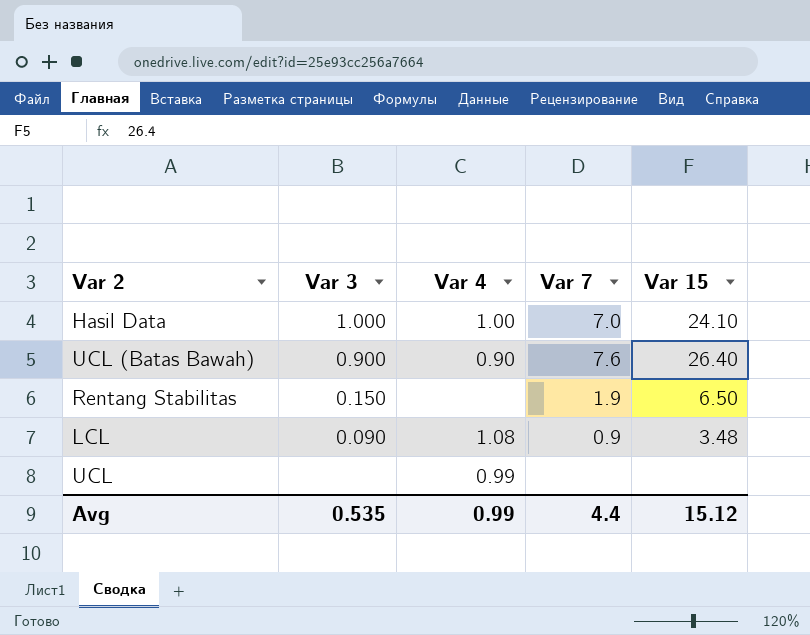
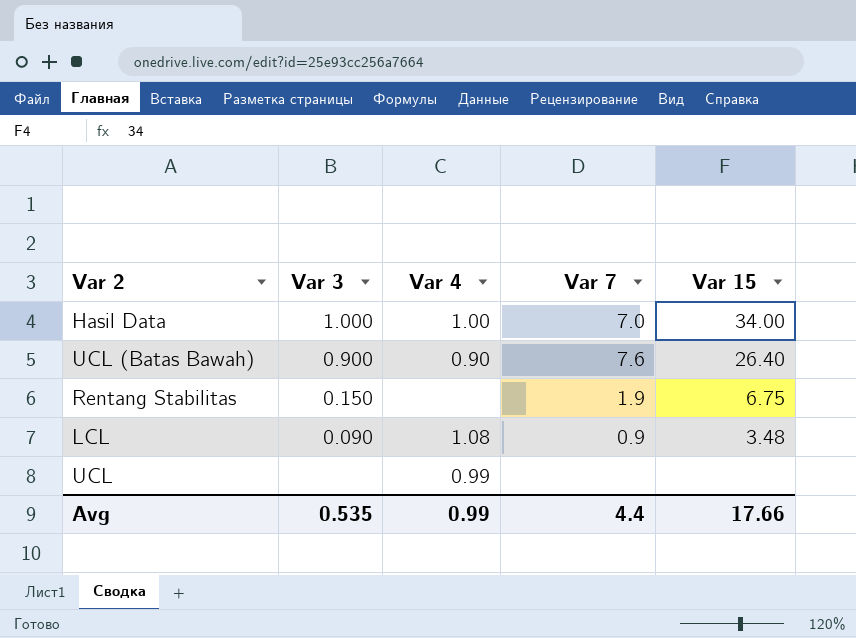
Hasil Data | Var 15: 24.10 -> 34.00
Rentang Stabilitas | Var 15: 6.50 -> 6.75
Avg | Var 15: 15.12 -> 17.66

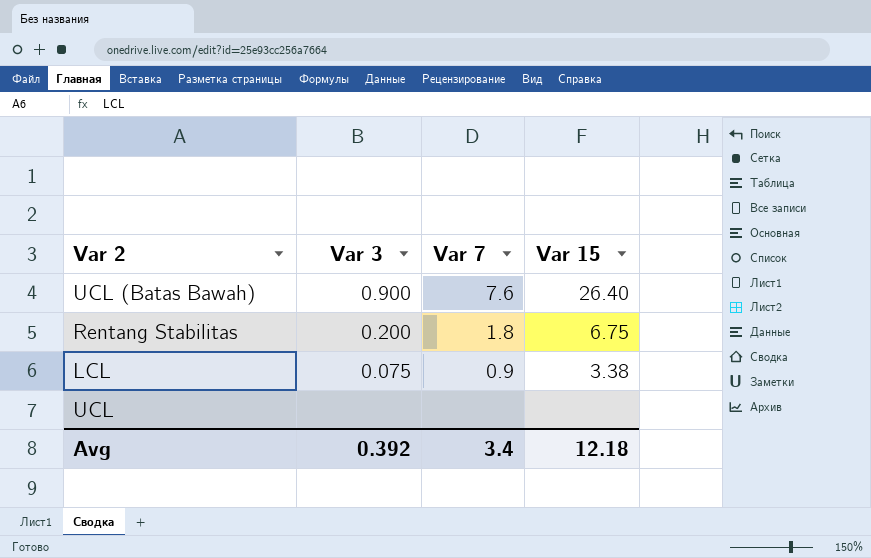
column Var 4 | position: 3 -> none
row Hasil Data: 1.000 | 1.00 | 7.0 | 34.00 -> none
Rentang Stabilitas | Var 3: 0.150 -> 0.200
Rentang Stabilitas | Var 7: 1.9 -> 1.8
LCL | Var 3: 0.090 -> 0.075
LCL | Var 15: 3.48 -> 3.38
Avg | Var 3: 0.535 -> 0.392
Avg | Var 7: 4.4 -> 3.4
Avg | Var 15: 17.66 -> 12.18

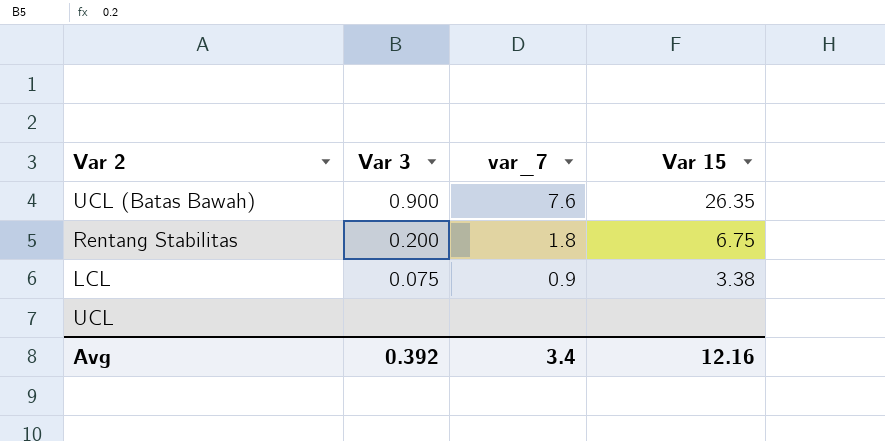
column name: Var 7 -> var_7
UCL (Batas Bawah) | Var 15: 26.40 -> 26.35
Avg | Var 15: 12.18 -> 12.16

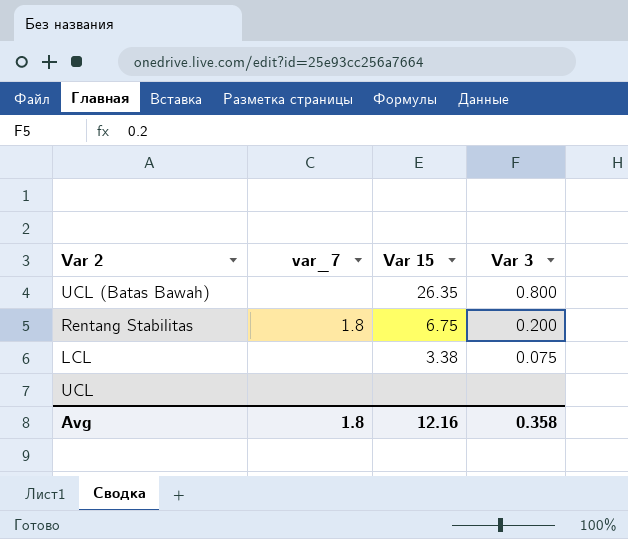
column Var 3 | position: 2 -> 4
UCL (Batas Bawah) | var_7: 7.6 -> none
UCL (Batas Bawah) | Var 3: 0.900 -> 0.800
LCL | var_7: 0.9 -> none
Avg | var_7: 3.4 -> 1.8
Avg | Var 3: 0.392 -> 0.358

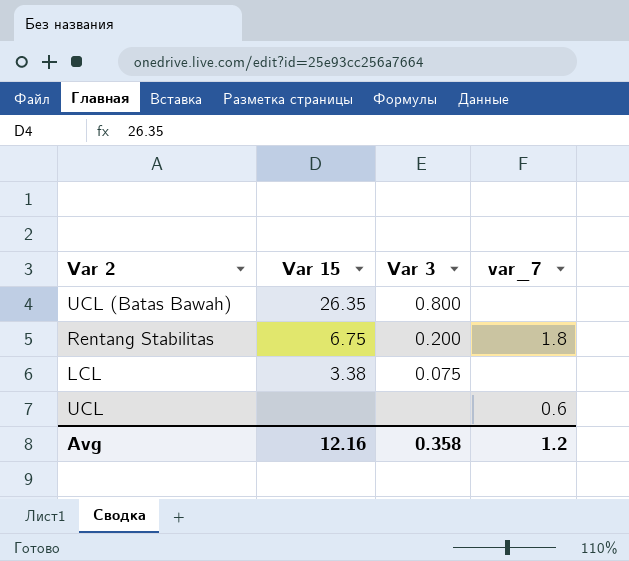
column var_7 | position: 2 -> 4
UCL | var_7: none -> 0.6
Avg | var_7: 1.8 -> 1.2

